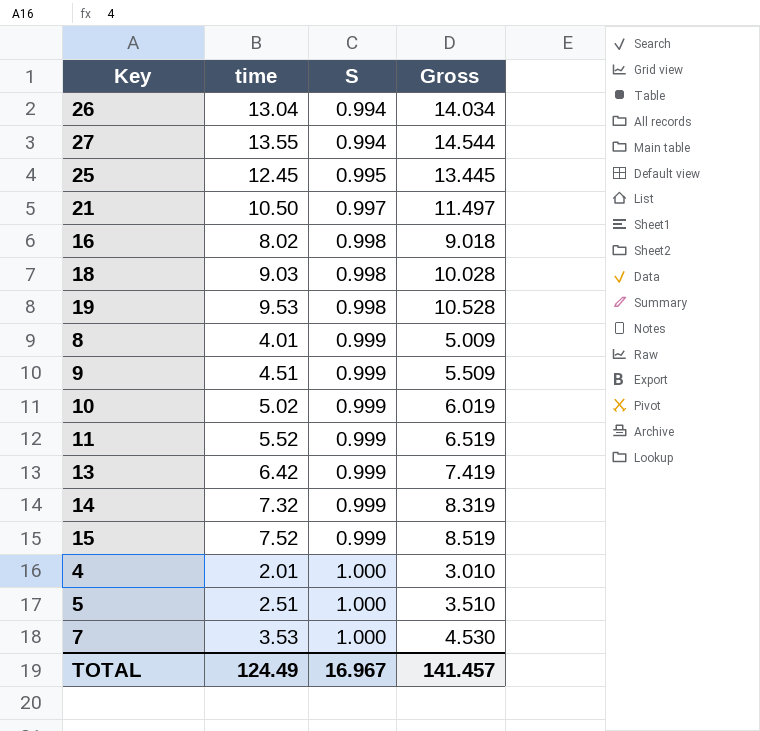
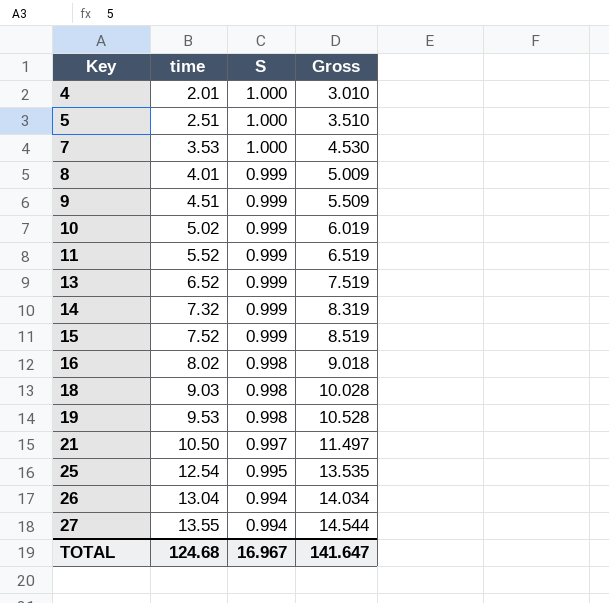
row order: S ascending -> Key ascending
13 | time: 6.42 -> 6.52
13 | Gross: 7.419 -> 7.519
25 | time: 12.45 -> 12.54
25 | Gross: 13.445 -> 13.535
TOTAL | time: 124.49 -> 124.68
TOTAL | Gross: 141.457 -> 141.647

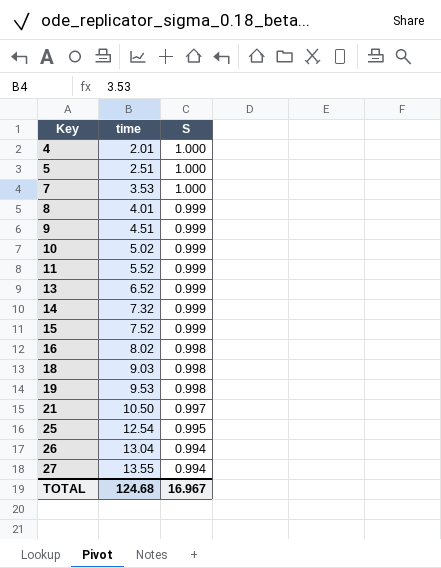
column Gross | formula: [time] + [S] -> none

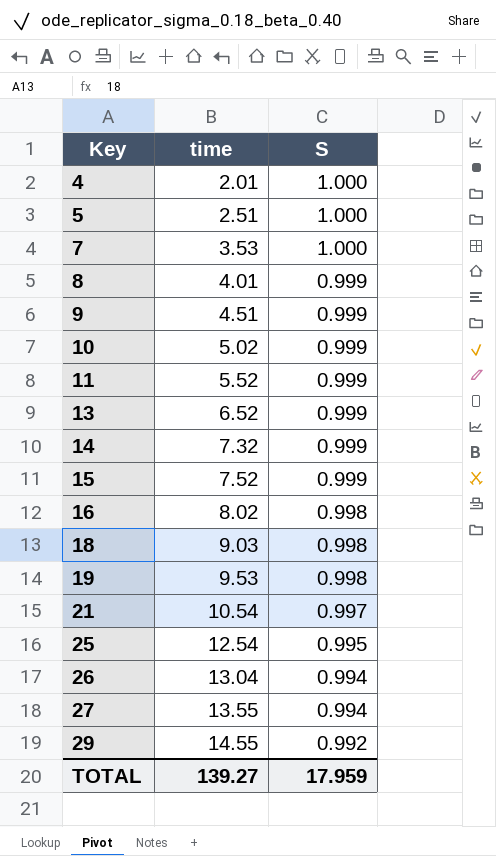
21 | time: 10.50 -> 10.54
row 29: none -> 14.55 | 0.992
TOTAL | time: 124.68 -> 139.27
TOTAL | S: 16.967 -> 17.959

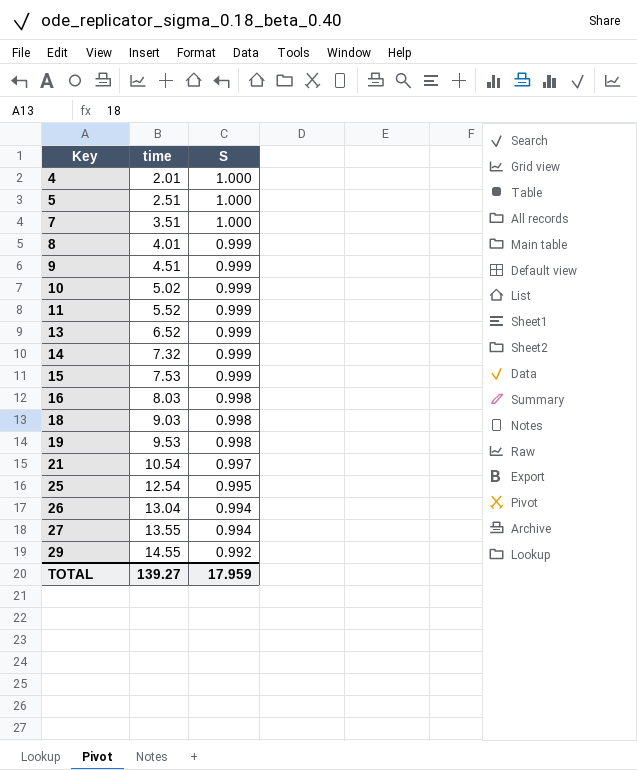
7 | time: 3.53 -> 3.51
15 | time: 7.52 -> 7.53
16 | time: 8.02 -> 8.03

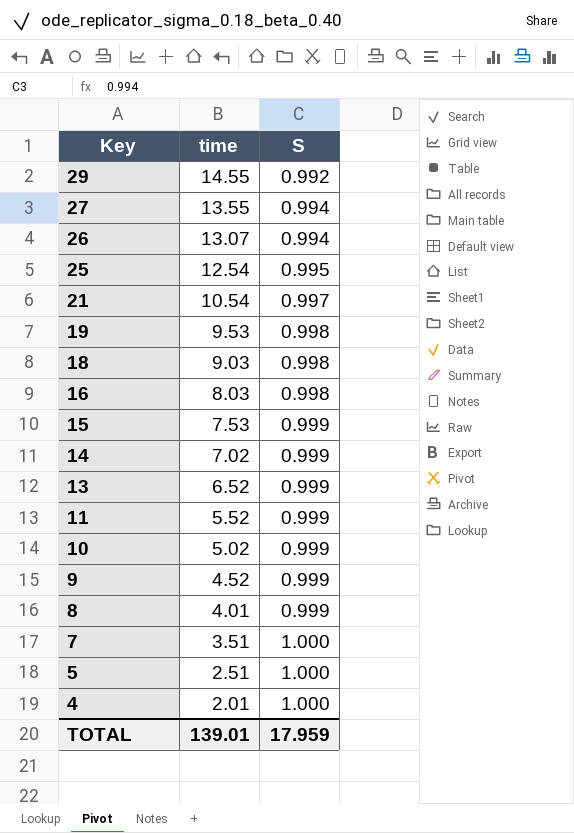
row order: Key ascending -> Key descending
26 | time: 13.04 -> 13.07
14 | time: 7.32 -> 7.02
9 | time: 4.51 -> 4.52
TOTAL | time: 139.27 -> 139.01

